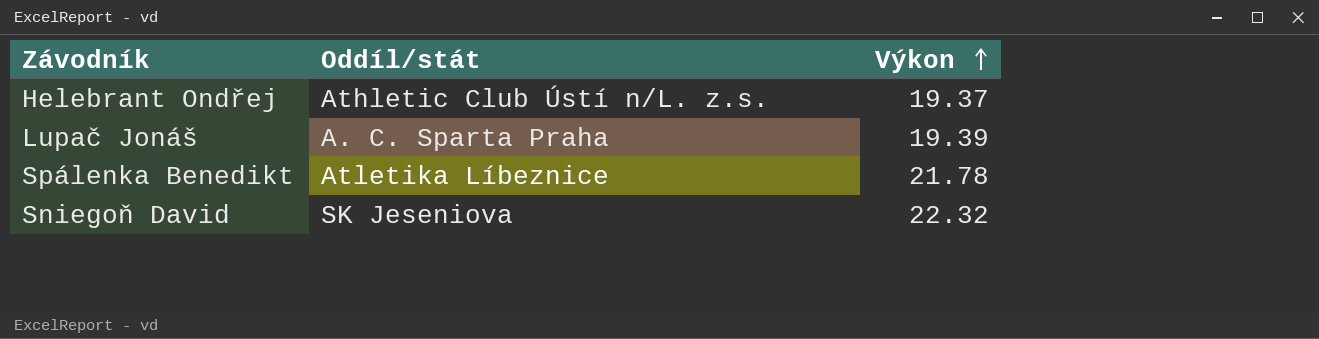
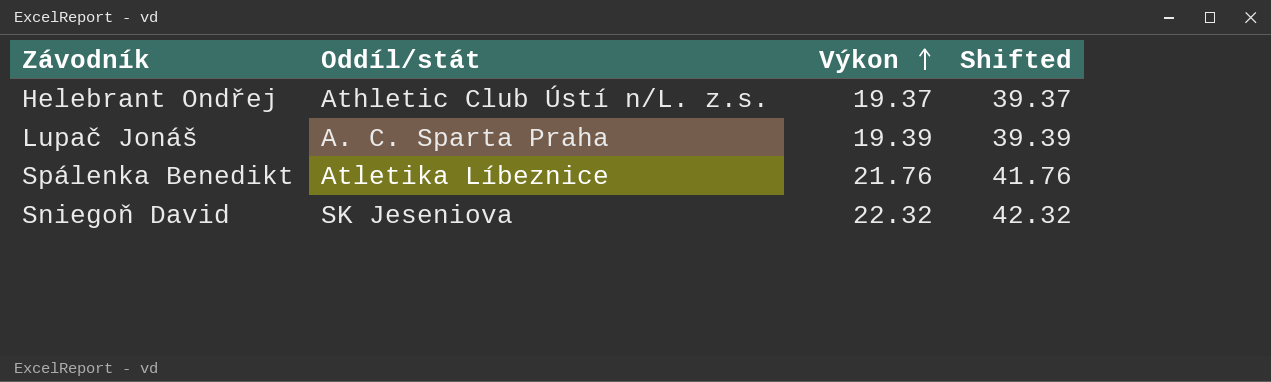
column Shifted | formula: none -> [Výkon] + 20
Spálenka Benedikt | Výkon: 21.78 -> 21.76

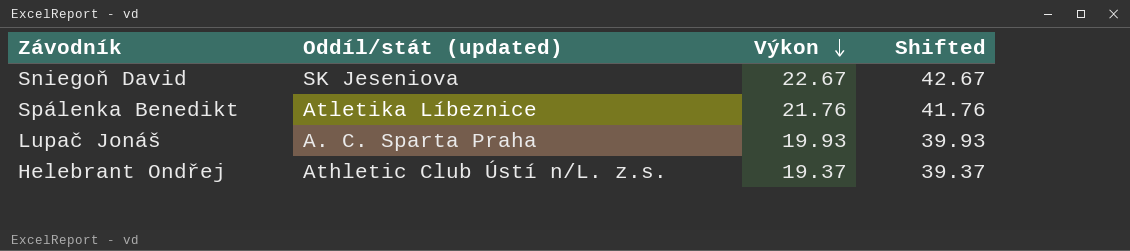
row order: Výkon ascending -> Výkon descending
column name: Oddíl/stát -> Oddíl/stát (updated)
Sniegoň David | Výkon: 22.32 -> 22.67
Sniegoň David | Shifted: 42.32 -> 42.67
Lupač Jonáš | Výkon: 19.39 -> 19.93
Lupač Jonáš | Shifted: 39.39 -> 39.93

